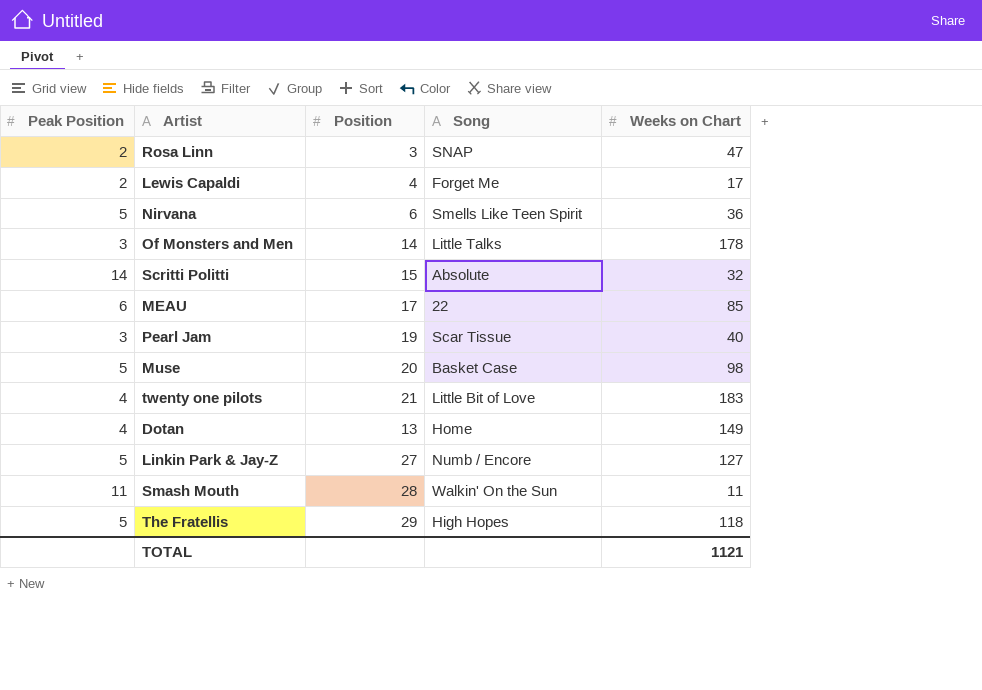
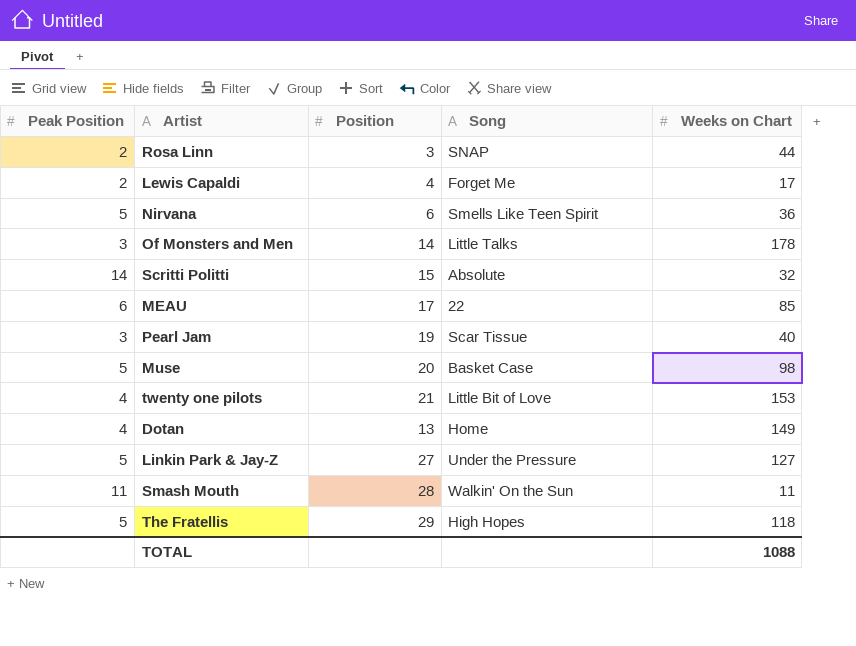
Rosa Linn | Weeks on Chart: 47 -> 44
twenty one pilots | Weeks on Chart: 183 -> 153
Linkin Park & Jay-Z | Song: Numb / Encore -> Under the Pressure
TOTAL | Weeks on Chart: 1121 -> 1088

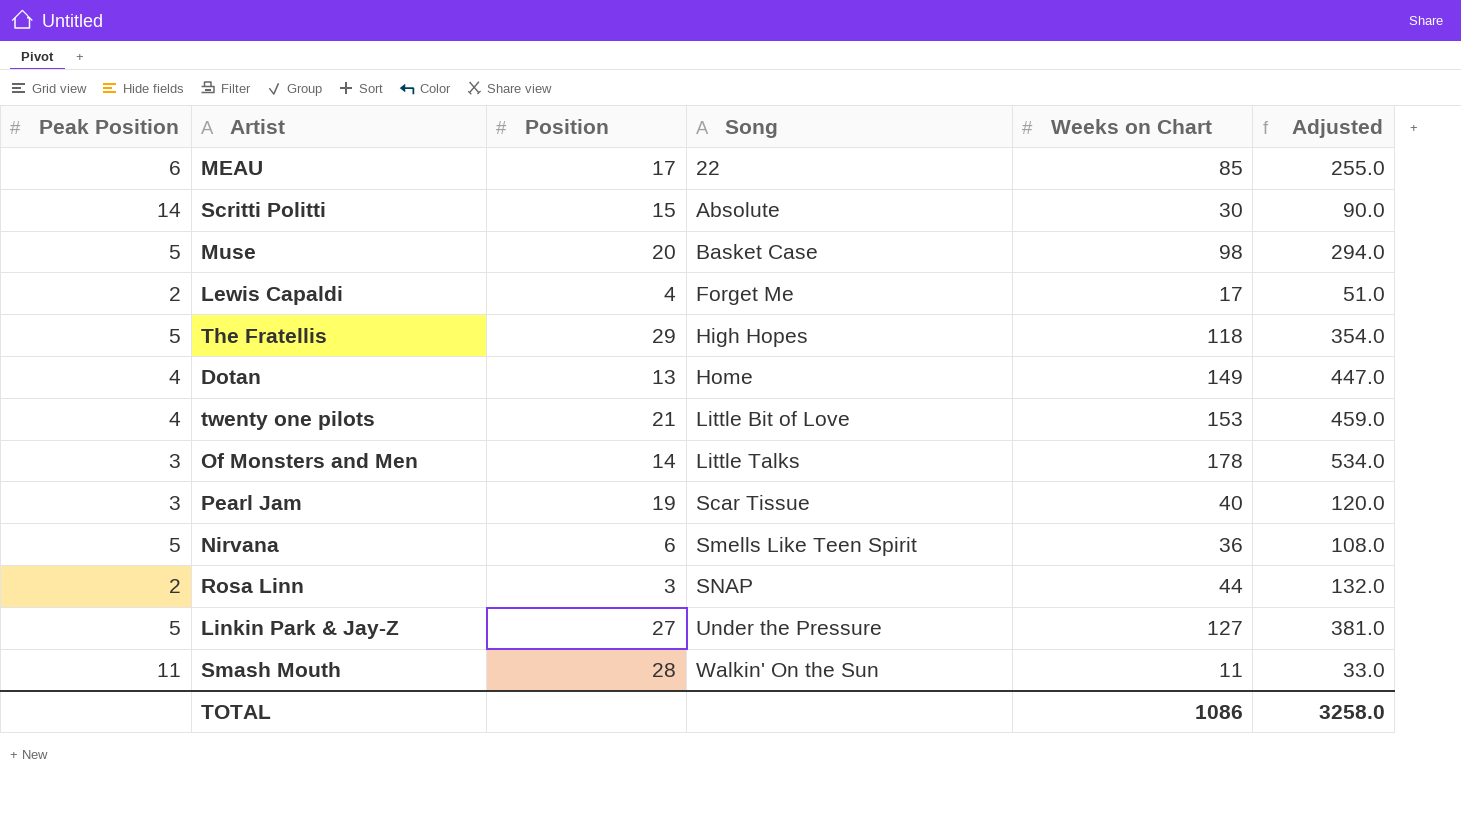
row order: none -> Song ascending
column Adjusted | formula: none -> [Weeks on Chart] * 3
Scritti Politti | Weeks on Chart: 32 -> 30
TOTAL | Weeks on Chart: 1088 -> 1086

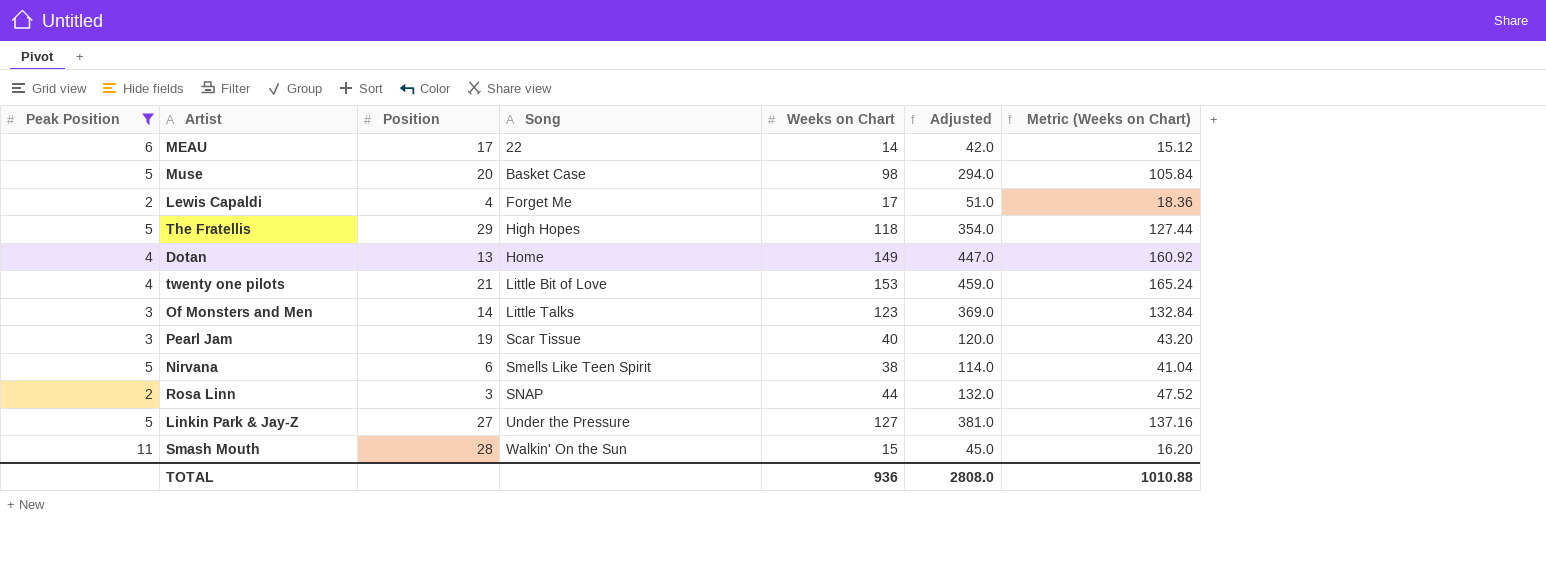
filter: none -> Peak Position != 14
column Metric (Weeks on Chart) | formula: none -> [Weeks on Chart] * 1.08
MEAU | Weeks on Chart: 85 -> 14
MEAU | Adjusted: 255.0 -> 42.0
Of Monsters and Men | Weeks on Chart: 178 -> 123
Of Monsters and Men | Adjusted: 534.0 -> 369.0
Nirvana | Weeks on Chart: 36 -> 38
Nirvana | Adjusted: 108.0 -> 114.0
Smash Mouth | Weeks on Chart: 11 -> 15
Smash Mouth | Adjusted: 33.0 -> 45.0
TOTAL | Weeks on Chart: 1086 -> 936
TOTAL | Adjusted: 3258.0 -> 2808.0

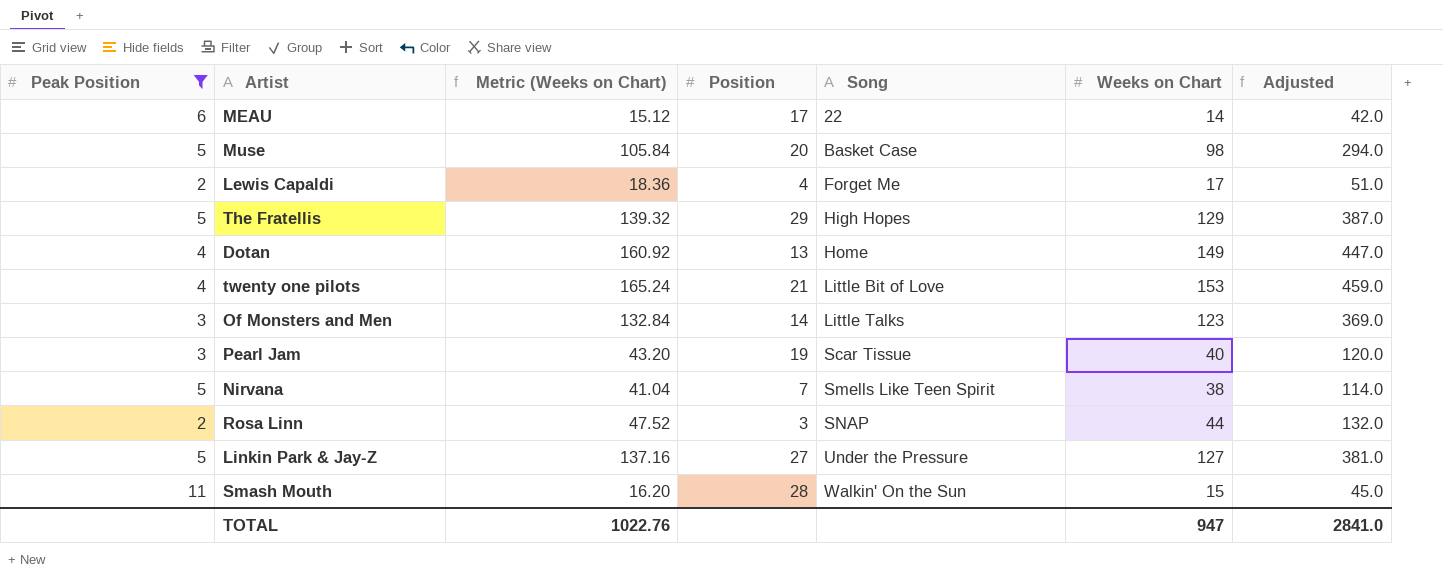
column Metric (Weeks on Chart) | position: 7 -> 3
The Fratellis | Metric (Weeks on Chart): 127.44 -> 139.32
The Fratellis | Weeks on Chart: 118 -> 129
The Fratellis | Adjusted: 354.0 -> 387.0
Nirvana | Position: 6 -> 7
TOTAL | Metric (Weeks on Chart): 1010.88 -> 1022.76
TOTAL | Weeks on Chart: 936 -> 947
TOTAL | Adjusted: 2808.0 -> 2841.0

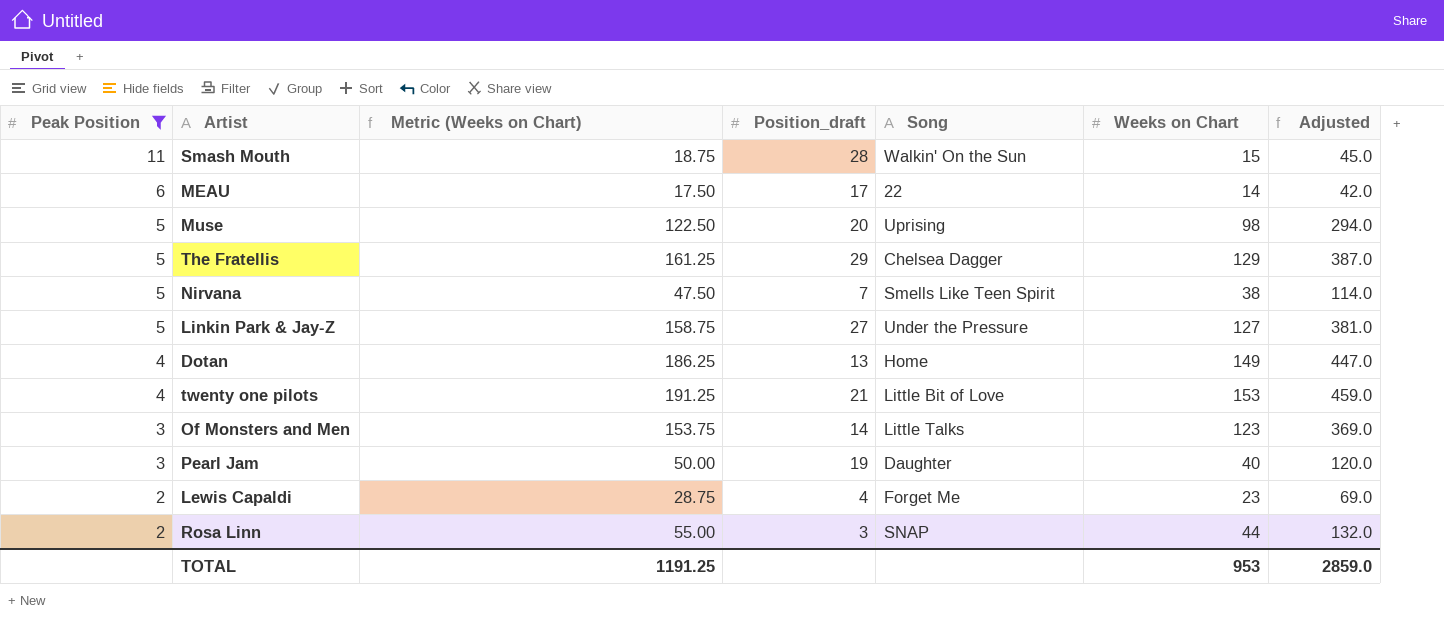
row order: Song ascending -> Peak Position descending
column Metric (Weeks on Chart) | formula: [Weeks on Chart] * 1.08 -> [Weeks on Chart] * 1.25
column name: Position -> Position_draft
Muse | Song: Basket Case -> Uprising
The Fratellis | Song: High Hopes -> Chelsea Dagger
Pearl Jam | Song: Scar Tissue -> Daughter
Lewis Capaldi | Weeks on Chart: 17 -> 23
Lewis Capaldi | Adjusted: 51.0 -> 69.0
TOTAL | Metric (Weeks on Chart): 1022.76 -> 1191.25
TOTAL | Weeks on Chart: 947 -> 953
TOTAL | Adjusted: 2841.0 -> 2859.0

